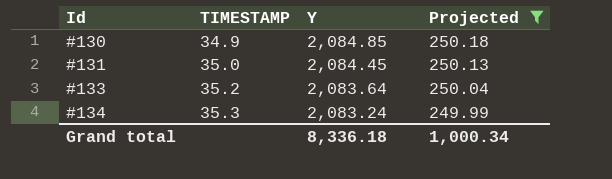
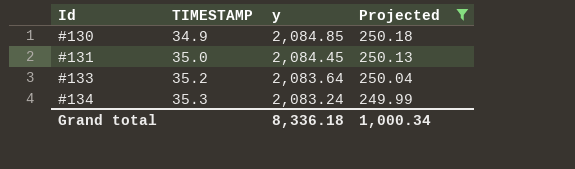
column name: Y -> y

